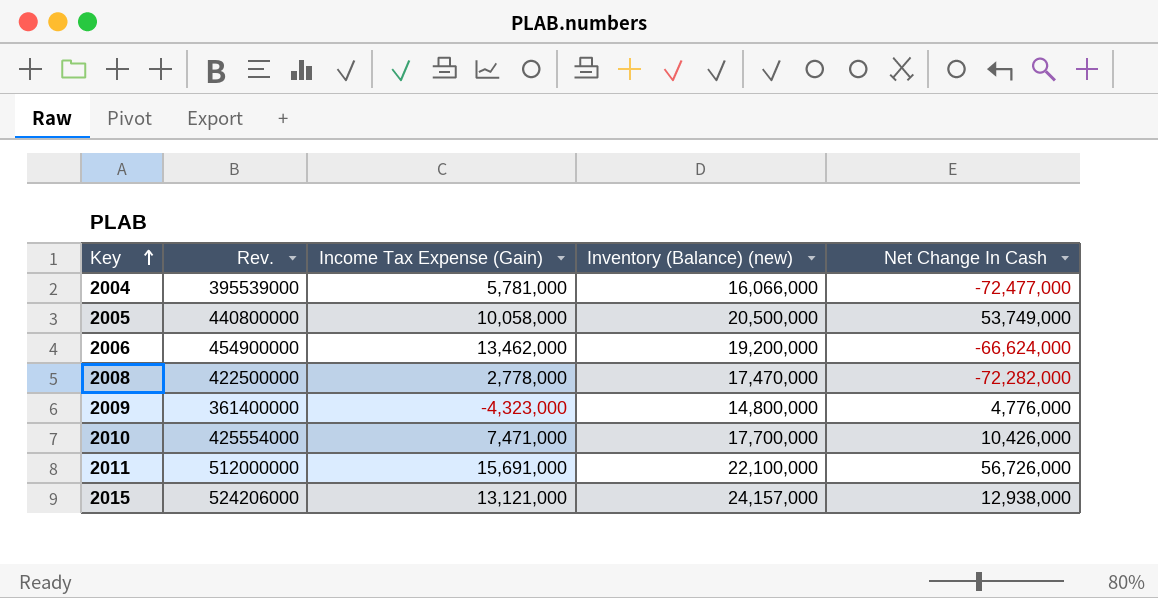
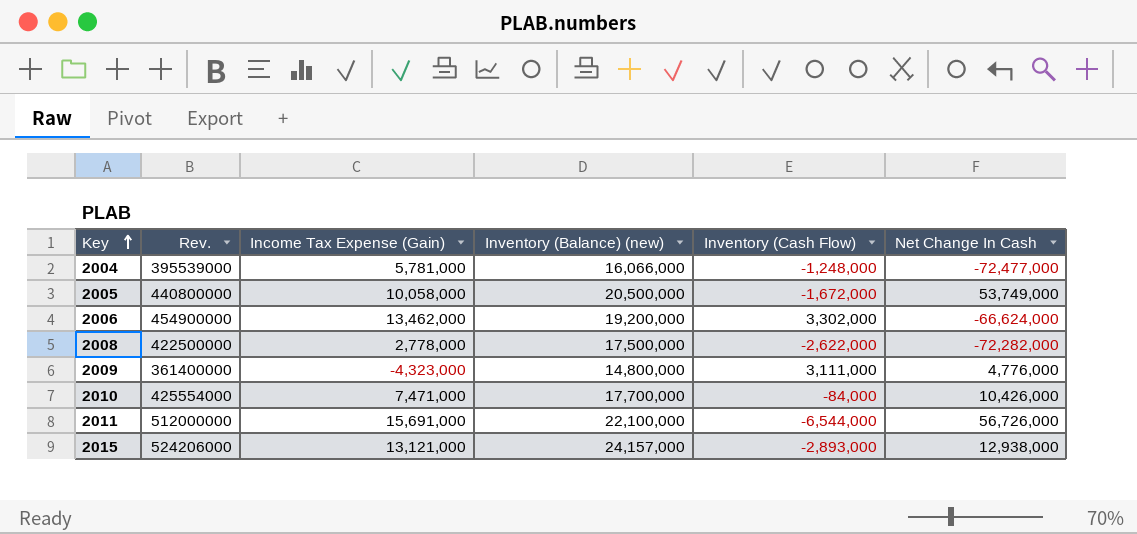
column Inventory (Cash Flow) | position: none -> 5
2008 | Inventory (Balance) (new): 17,470,000 -> 17,500,000

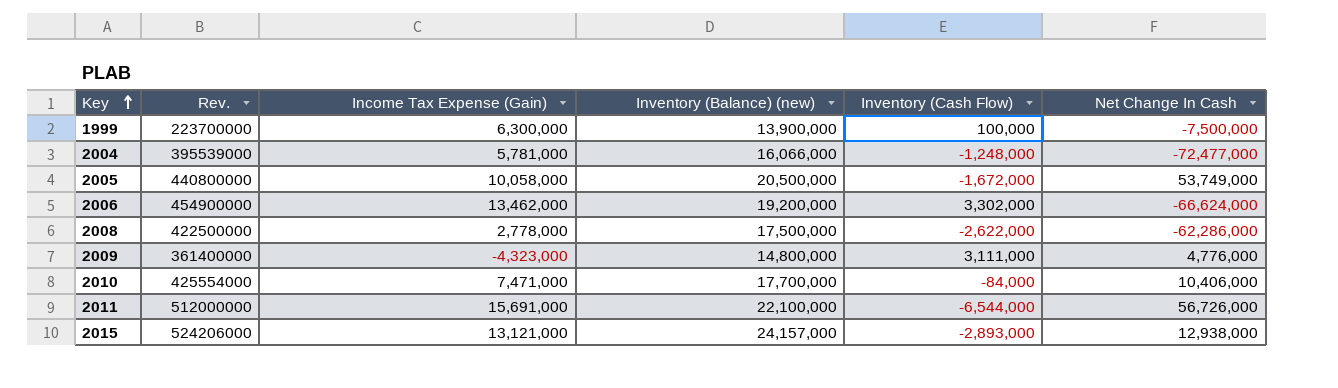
row 1999: none -> 223700000 | 6,300,000 | 13,900,000 | 100,000 | -7,500,000
2008 | Net Change In Cash: -72,282,000 -> -62,286,000
2010 | Net Change In Cash: 10,426,000 -> 10,406,000

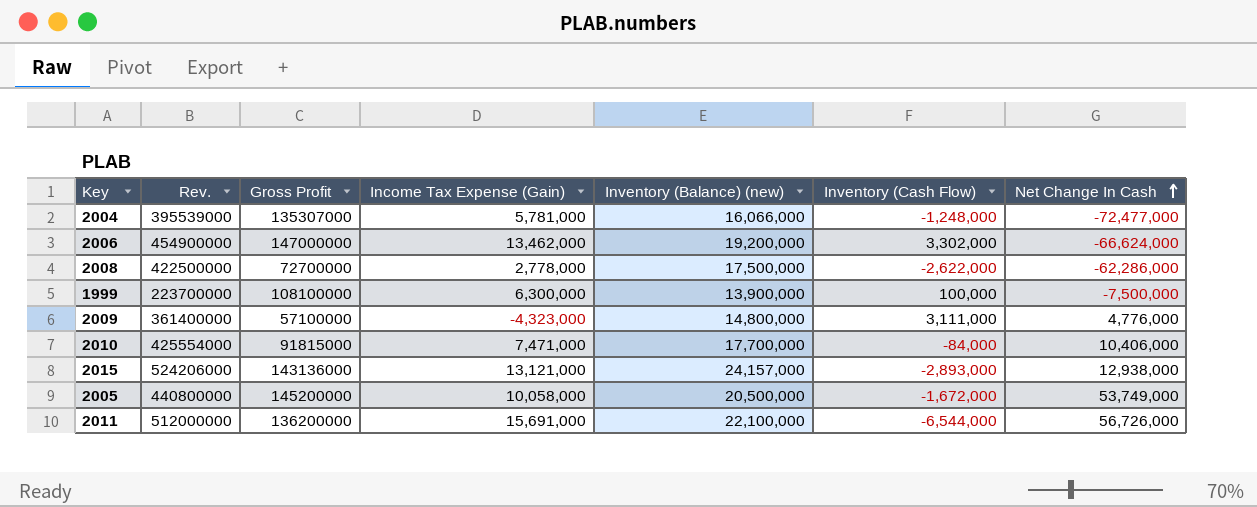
row order: Key ascending -> Net Change In Cash ascending
column Gross Profit | position: none -> 3

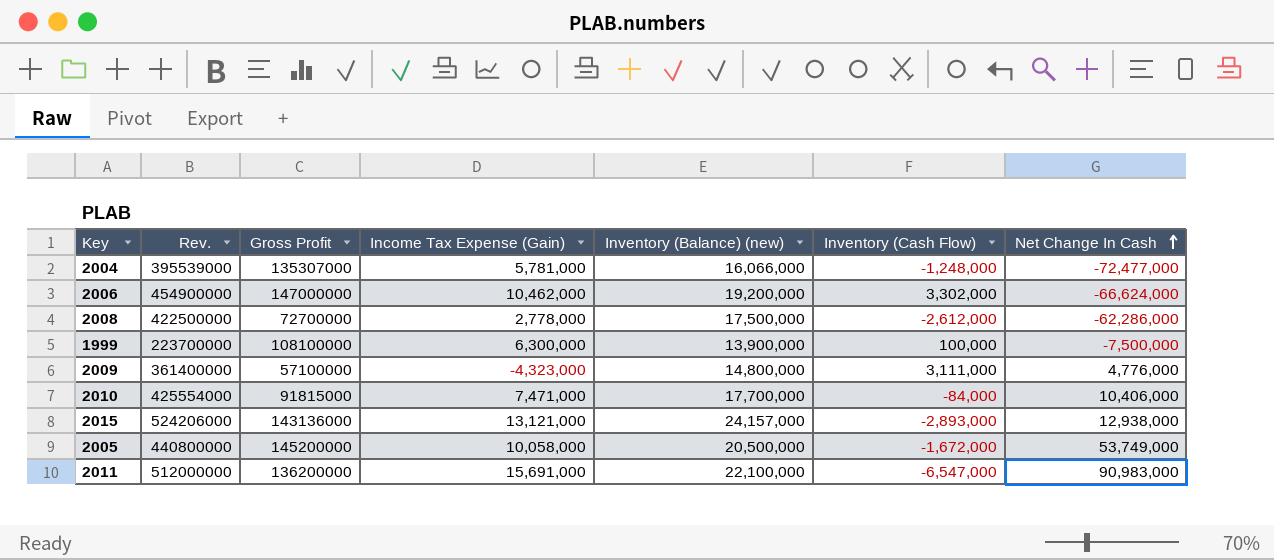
2006 | Income Tax Expense (Gain): 13,462,000 -> 10,462,000
2008 | Inventory (Cash Flow): -2,622,000 -> -2,612,000
2011 | Inventory (Cash Flow): -6,544,000 -> -6,547,000
2011 | Net Change In Cash: 56,726,000 -> 90,983,000

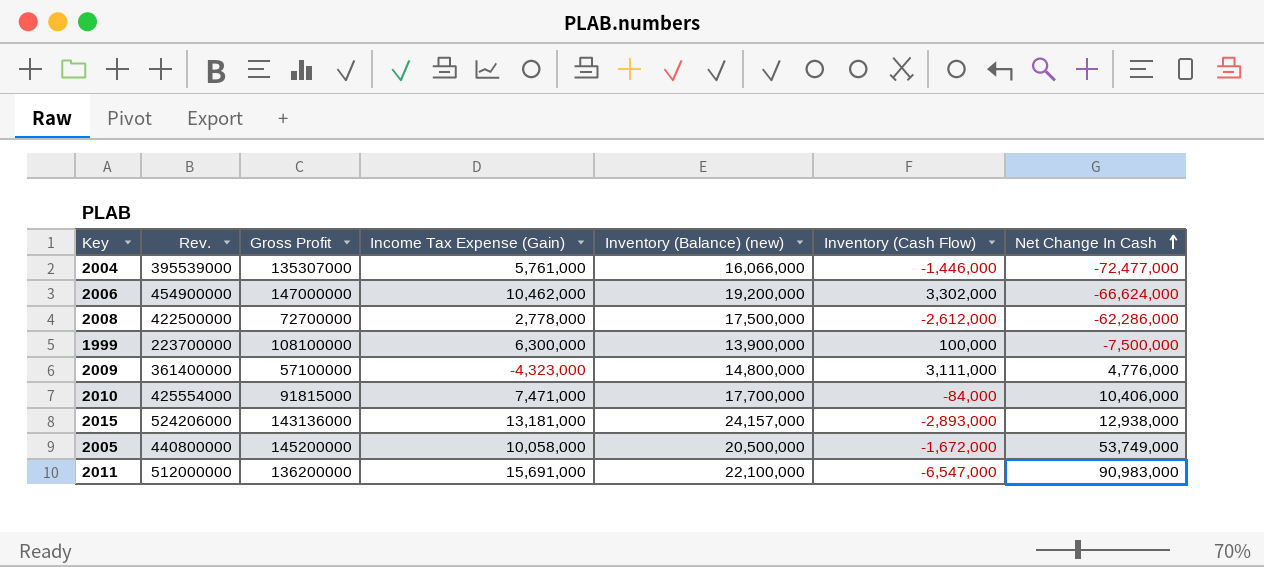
2004 | Income Tax Expense (Gain): 5,781,000 -> 5,761,000
2004 | Inventory (Cash Flow): -1,248,000 -> -1,446,000
2015 | Income Tax Expense (Gain): 13,121,000 -> 13,181,000

